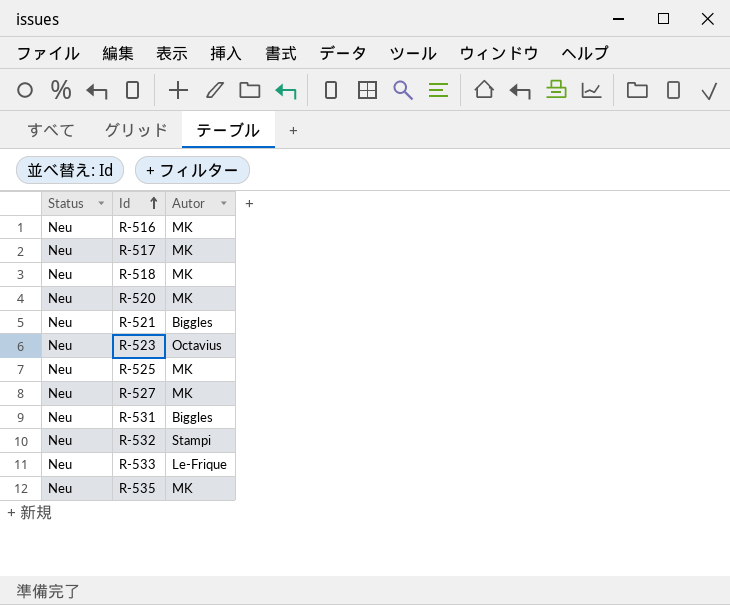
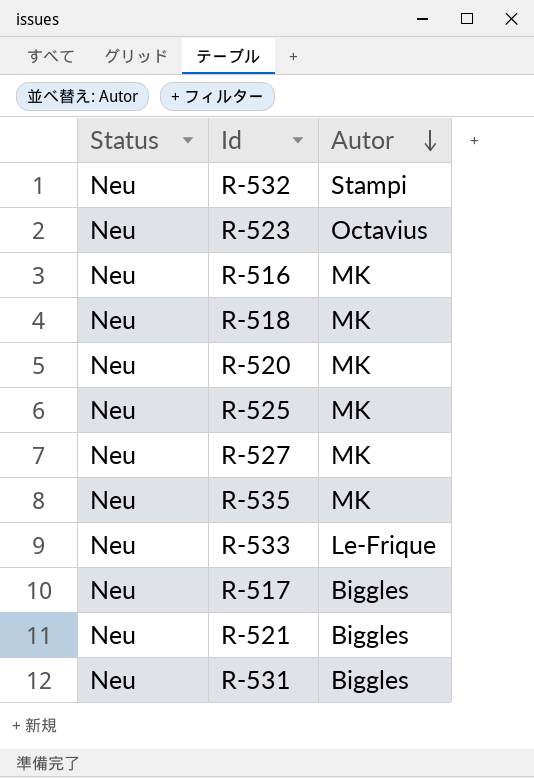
row order: Id ascending -> Autor descending
R-517 | Autor: MK -> Biggles

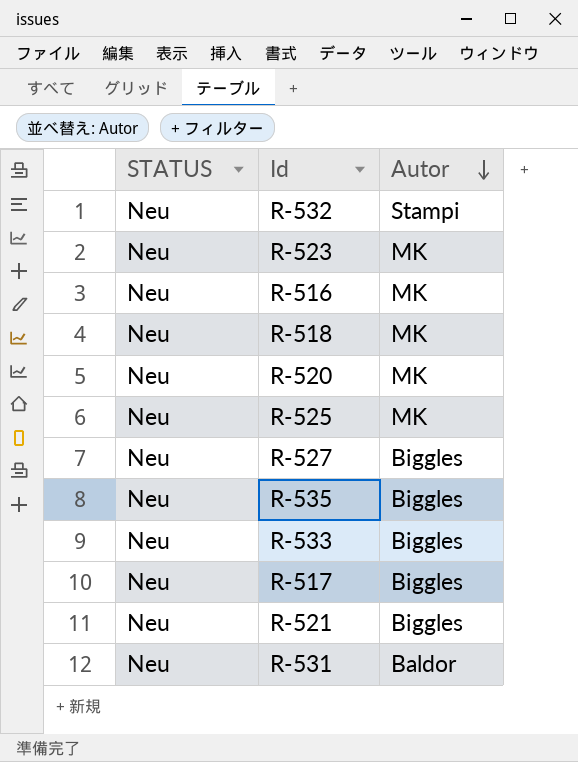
column name: Status -> STATUS
R-523 | Autor: Octavius -> MK
R-527 | Autor: MK -> Biggles
R-535 | Autor: MK -> Biggles
R-533 | Autor: Le-Frique -> Biggles
R-531 | Autor: Biggles -> Baldor

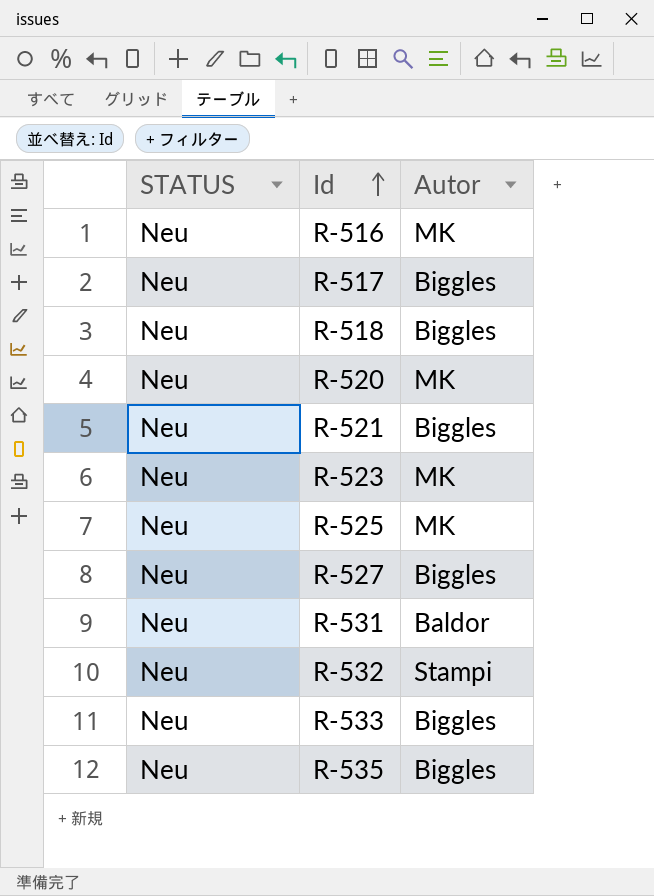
row order: Autor descending -> Id ascending
R-518 | Autor: MK -> Biggles

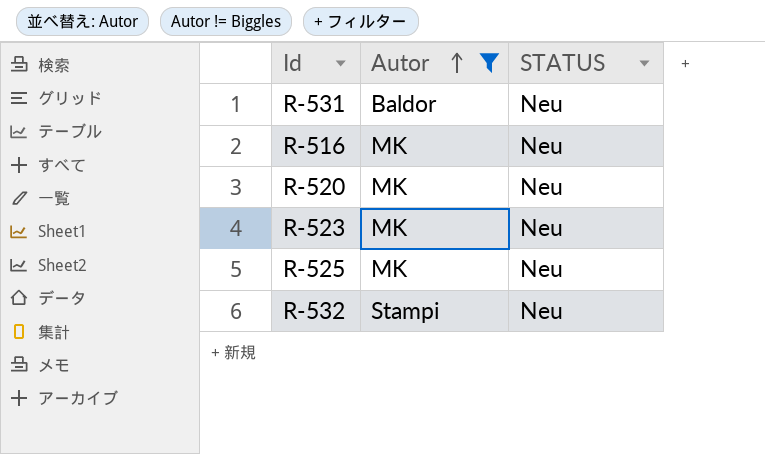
filter: none -> Autor != Biggles
row order: Id ascending -> Autor ascending
column STATUS | position: 1 -> 3

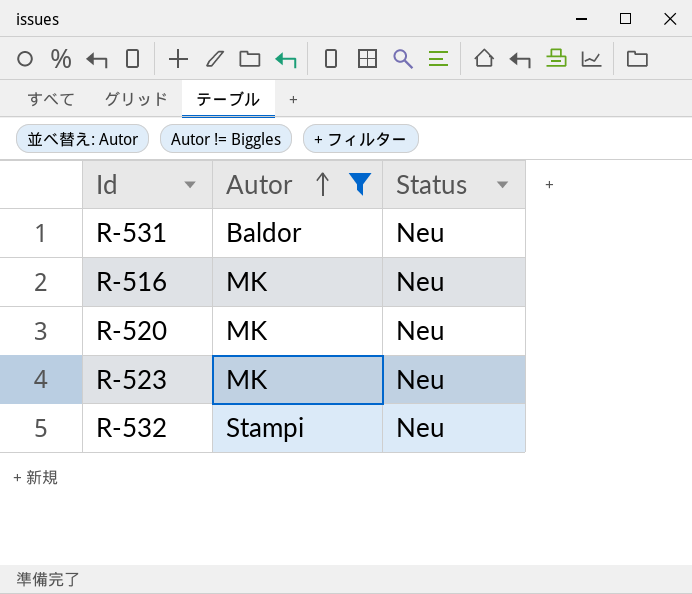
column name: STATUS -> Status
row R-525: MK | Neu -> none

